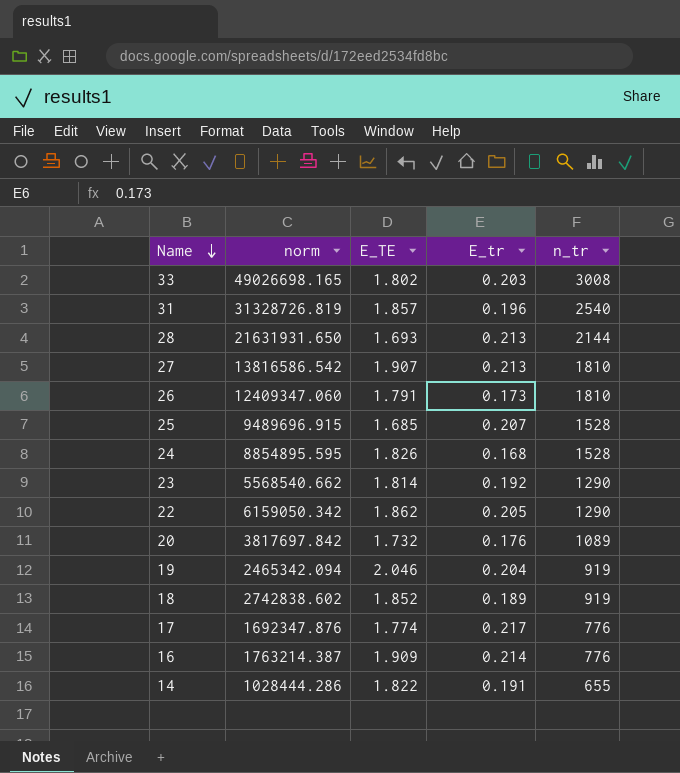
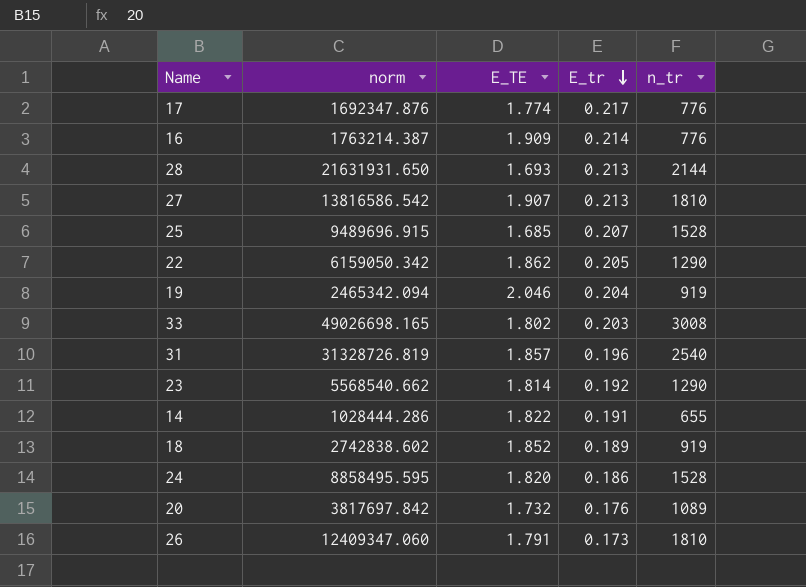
row order: Name descending -> E_tr descending
24 | norm: 8854895.595 -> 8858495.595
24 | E_TE: 1.826 -> 1.820
24 | E_tr: 0.168 -> 0.186

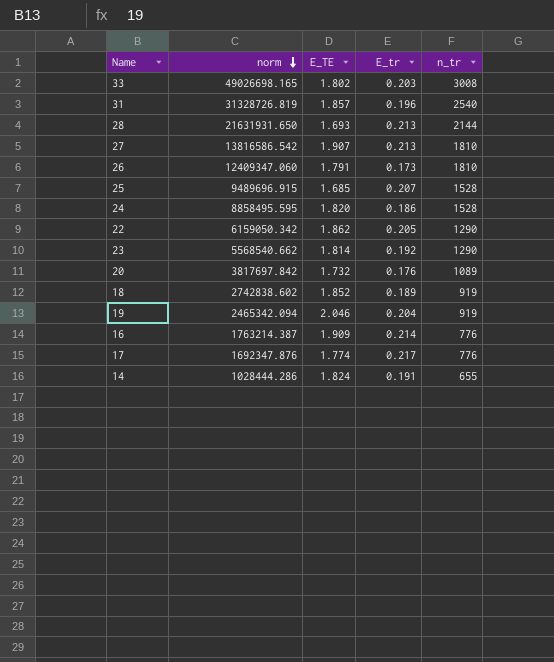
row order: E_tr descending -> norm descending
14 | E_TE: 1.822 -> 1.824

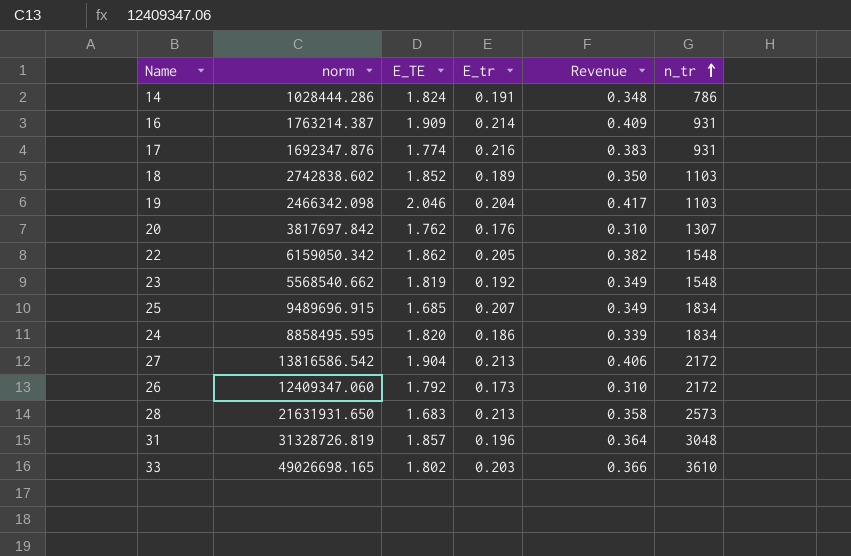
row order: norm descending -> n_tr ascending
column Revenue | formula: none -> [E_TE] * [E_tr]
14 | n_tr: 655 -> 786
16 | n_tr: 776 -> 931
17 | E_tr: 0.217 -> 0.216
17 | n_tr: 776 -> 931
18 | n_tr: 919 -> 1103
19 | norm: 2465342.094 -> 2466342.098
19 | n_tr: 919 -> 1103
20 | E_TE: 1.732 -> 1.762
20 | n_tr: 1089 -> 1307
22 | n_tr: 1290 -> 1548
23 | E_TE: 1.814 -> 1.819
23 | n_tr: 1290 -> 1548
25 | n_tr: 1528 -> 1834
24 | n_tr: 1528 -> 1834
27 | E_TE: 1.907 -> 1.904
27 | n_tr: 1810 -> 2172
26 | E_TE: 1.791 -> 1.792
26 | n_tr: 1810 -> 2172
28 | E_TE: 1.693 -> 1.683
28 | n_tr: 2144 -> 2573
31 | n_tr: 2540 -> 3048
33 | n_tr: 3008 -> 3610

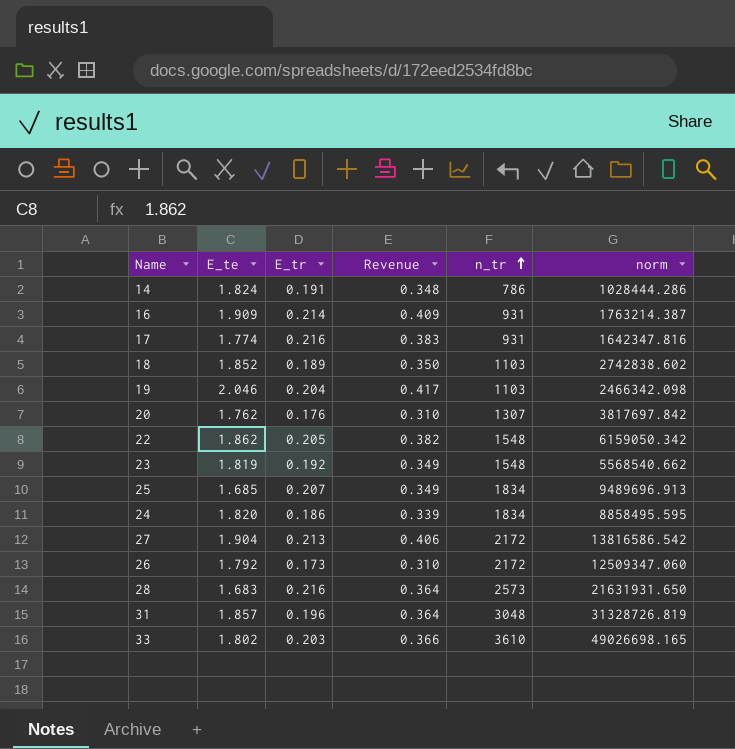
column name: E_TE -> E_te
column norm | position: 2 -> 6
17 | norm: 1692347.876 -> 1642347.816
25 | norm: 9489696.915 -> 9489696.913
26 | norm: 12409347.060 -> 12509347.060
28 | E_tr: 0.213 -> 0.216
28 | Revenue: 0.358 -> 0.364

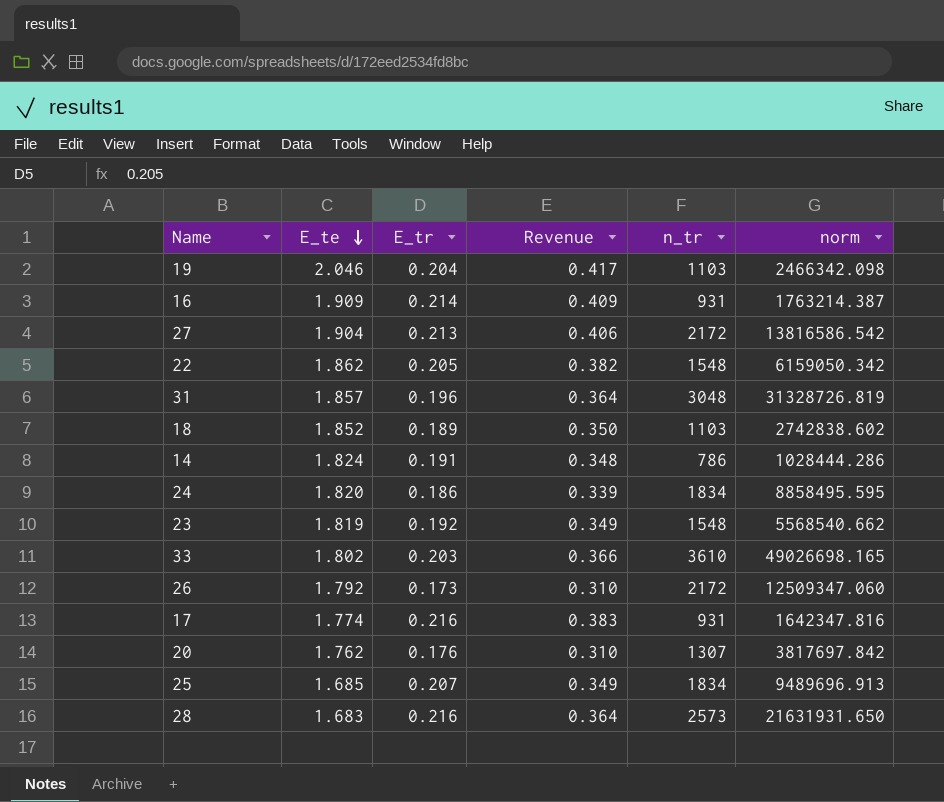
row order: n_tr ascending -> E_te descending

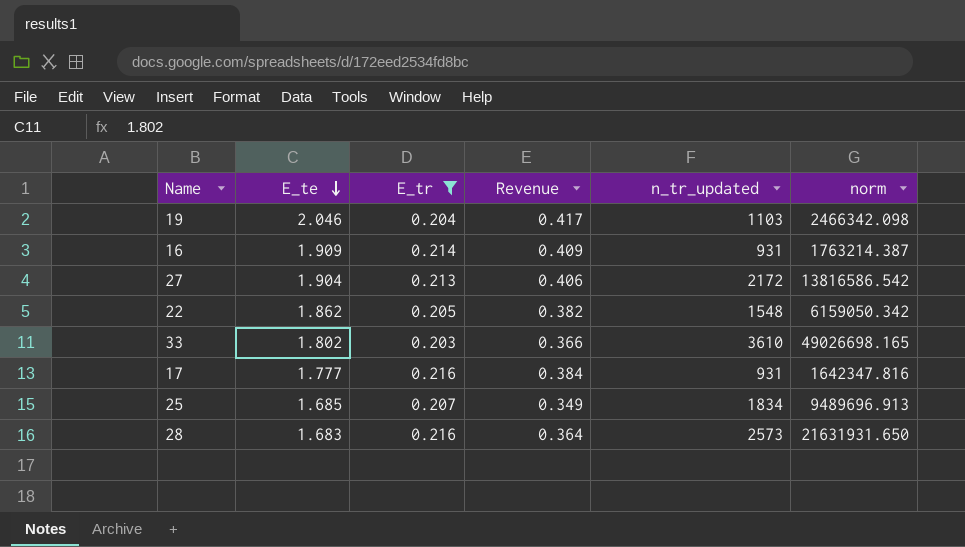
filter: none -> E_tr >= 0.203
column name: n_tr -> n_tr_updated
17 | E_te: 1.774 -> 1.777
17 | Revenue: 0.383 -> 0.384

